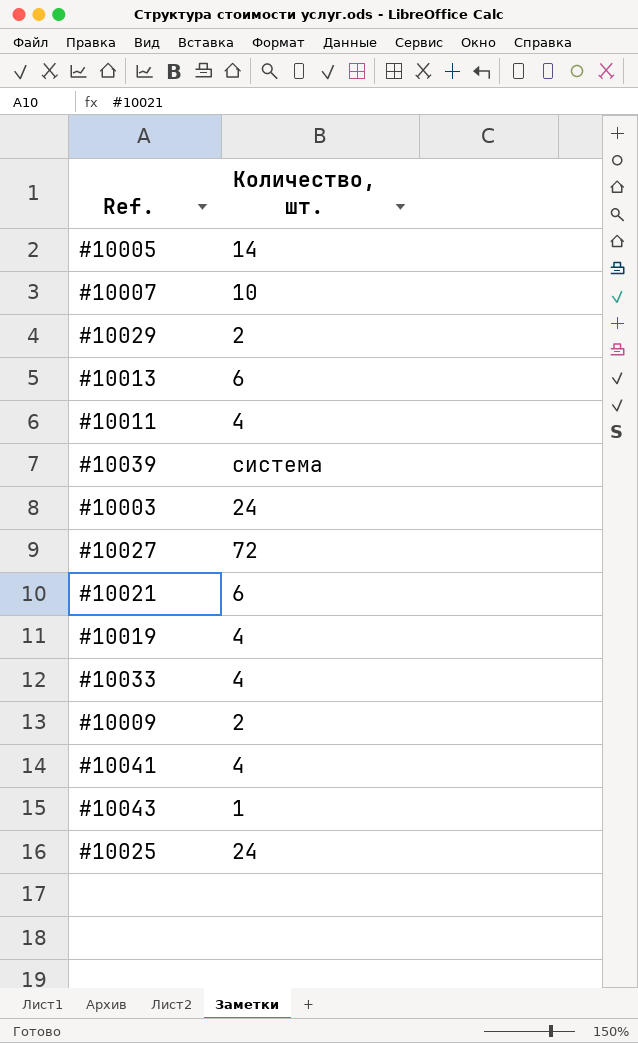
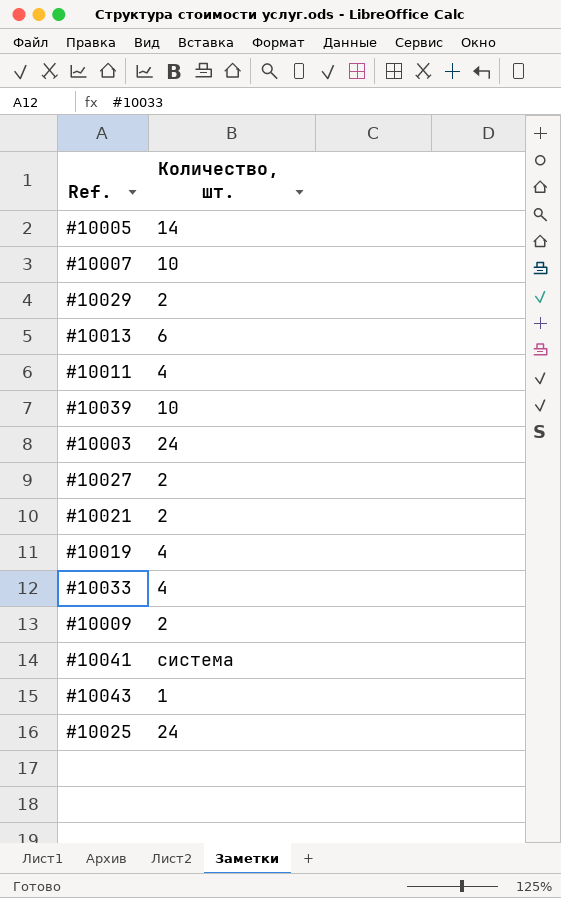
#10039 | Количество, шт.: система -> 10
#10027 | Количество, шт.: 72 -> 2
#10021 | Количество, шт.: 6 -> 2
#10041 | Количество, шт.: 4 -> система

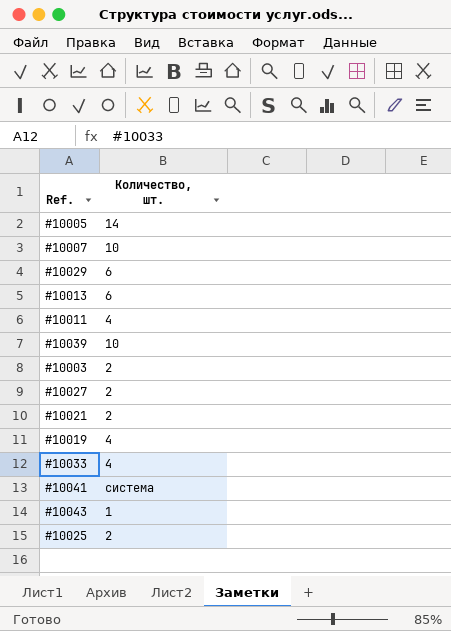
row #10009: 2 -> none
#10029 | Количество, шт.: 2 -> 6
#10003 | Количество, шт.: 24 -> 2
#10025 | Количество, шт.: 24 -> 2

